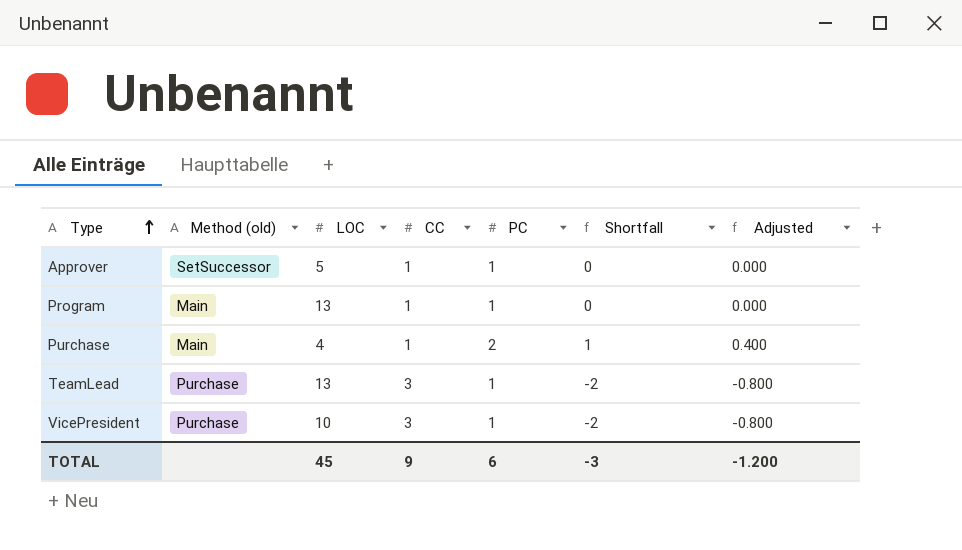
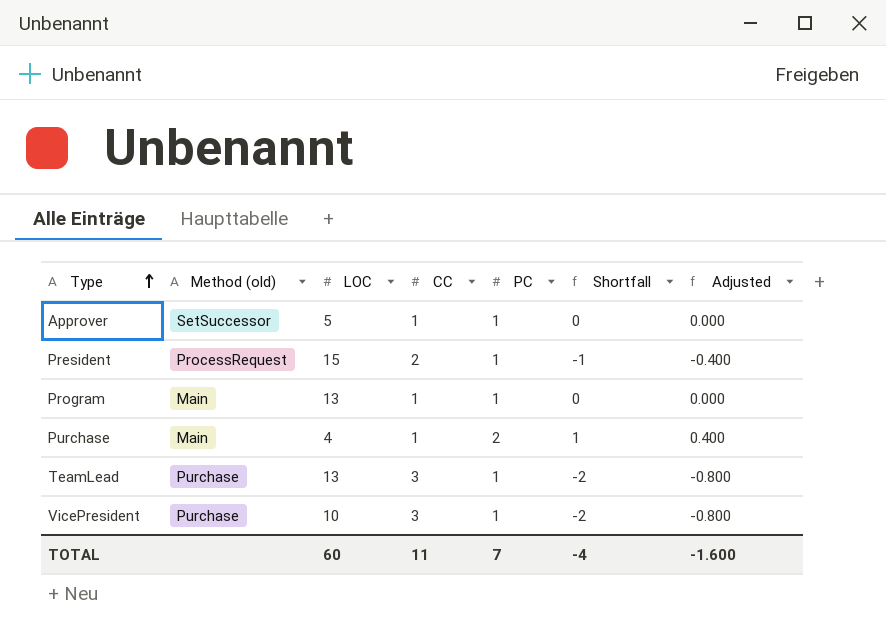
row President: none -> ProcessRequest | 15 | 2 | 1 | -1 | -0.400
TOTAL | LOC: 45 -> 60
TOTAL | CC: 9 -> 11
TOTAL | PC: 6 -> 7
TOTAL | Shortfall: -3 -> -4
TOTAL | Adjusted: -1.200 -> -1.600

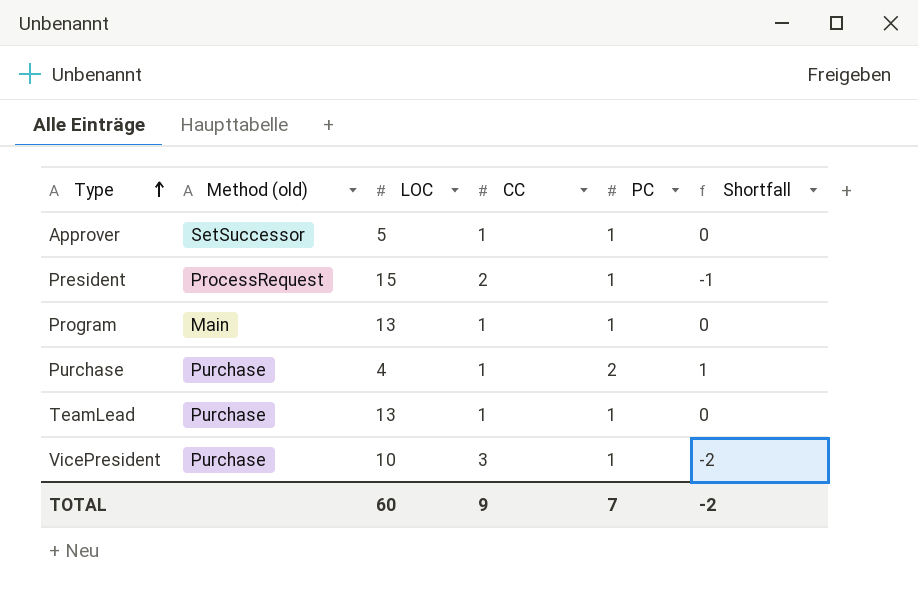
column Adjusted | formula: [Shortfall] * 0.4 -> none
Purchase | Method (old): Main -> Purchase
TeamLead | CC: 3 -> 1
TeamLead | Shortfall: -2 -> 0
TOTAL | CC: 11 -> 9
TOTAL | Shortfall: -4 -> -2

